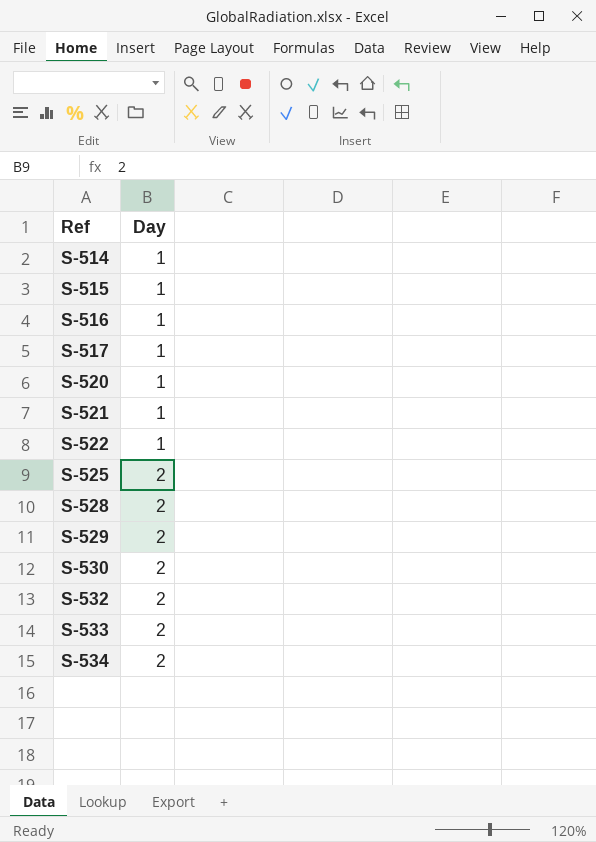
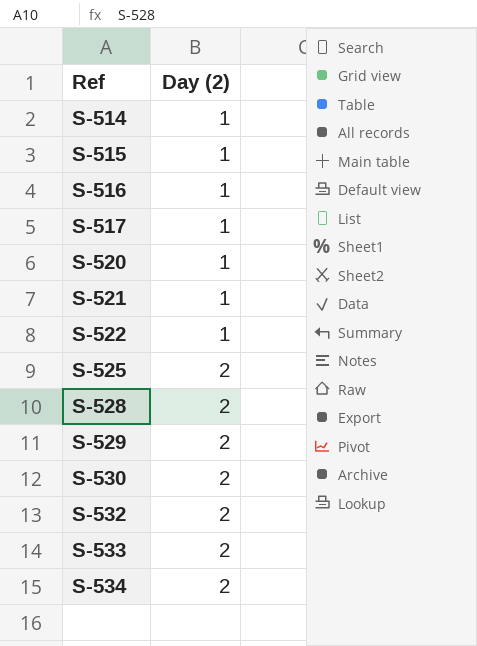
column name: Day -> Day (2)

